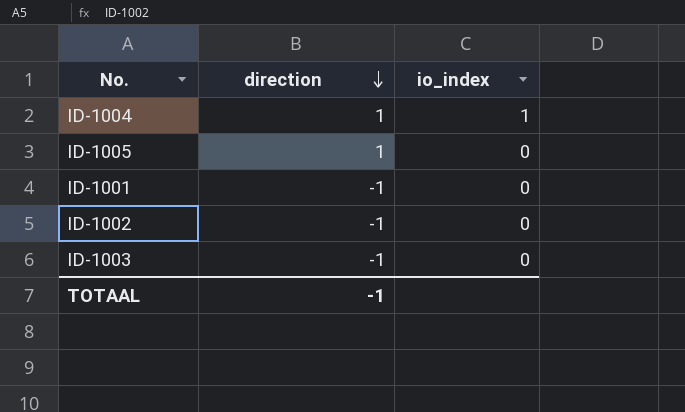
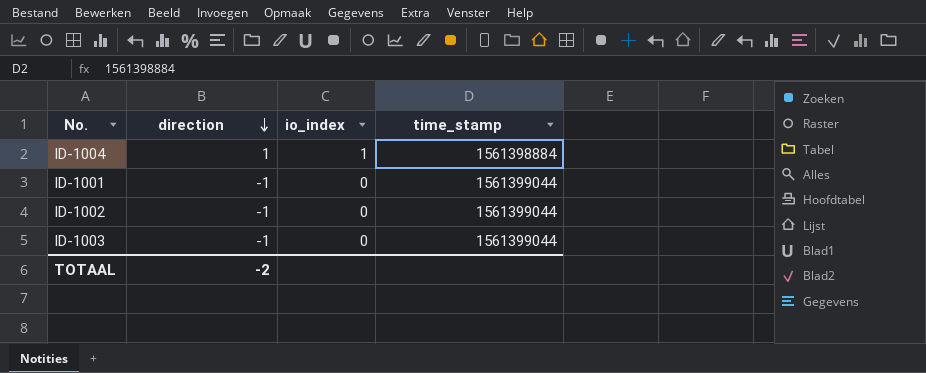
column time_stamp | position: none -> 4
row ID-1005: 1 | 0 -> none
TOTAAL | direction: -1 -> -2

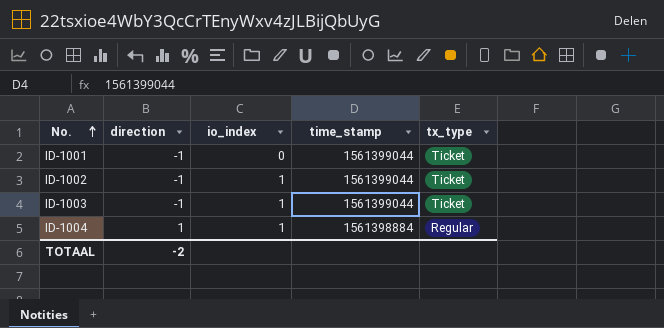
row order: direction descending -> No. ascending
column tx_type | position: none -> 5
ID-1002 | io_index: 0 -> 1
ID-1003 | io_index: 0 -> 1

